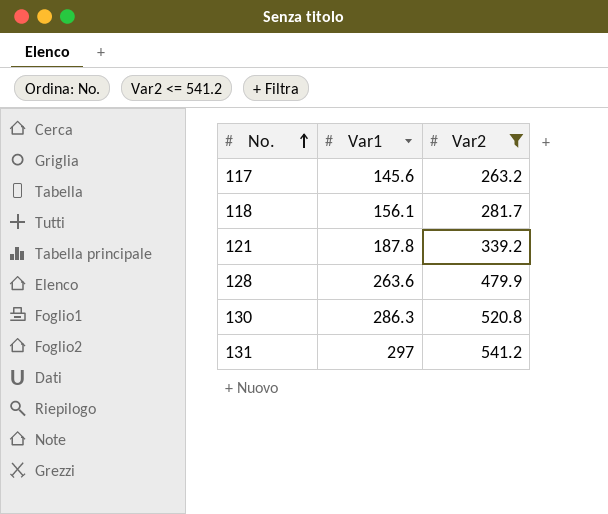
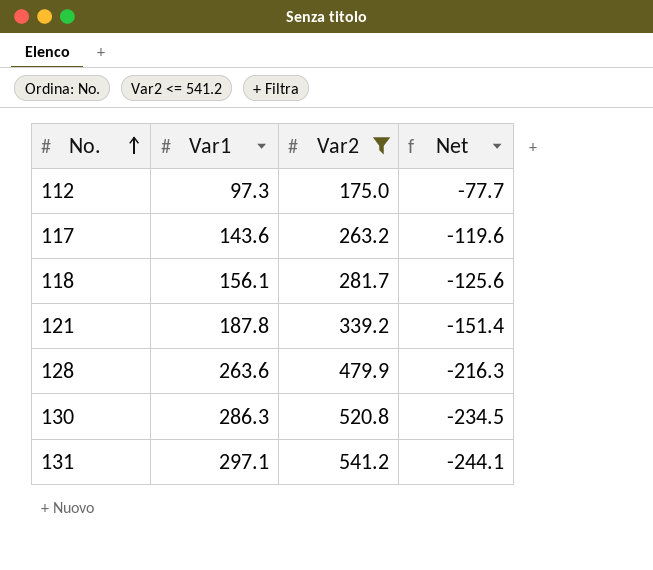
column Net | formula: none -> [Var1] - [Var2]
row 112: none -> 97.3 | 175.0 | -77.7
117 | Var1: 145.6 -> 143.6
131 | Var1: 297 -> 297.1

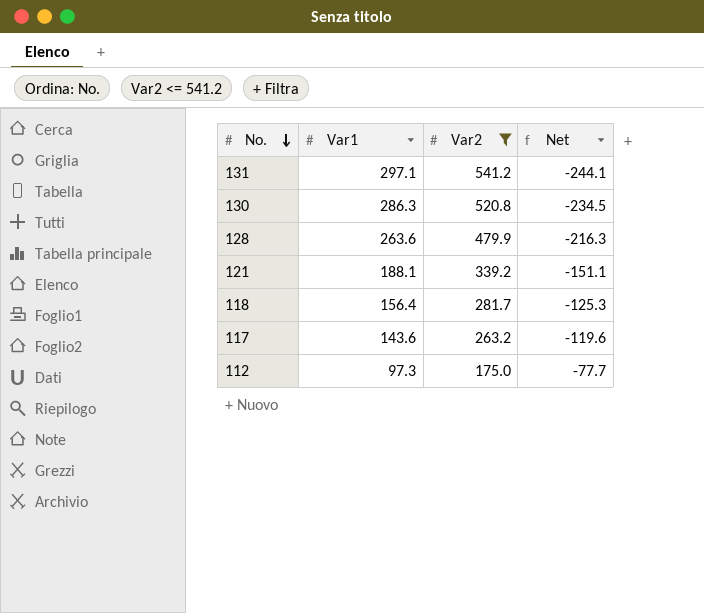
row order: No. ascending -> No. descending
121 | Var1: 187.8 -> 188.1
121 | Net: -151.4 -> -151.1
118 | Var1: 156.1 -> 156.4
118 | Net: -125.6 -> -125.3

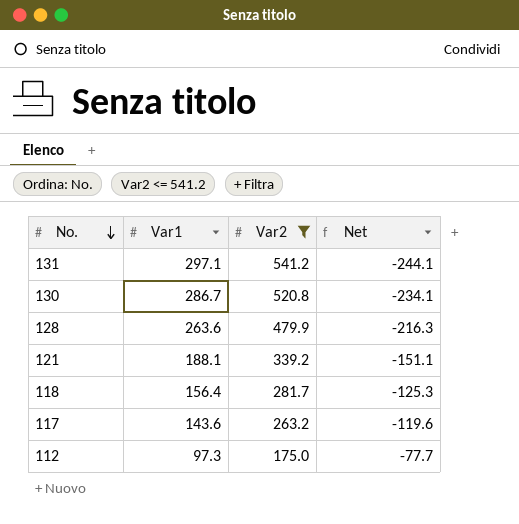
130 | Var1: 286.3 -> 286.7
130 | Net: -234.5 -> -234.1

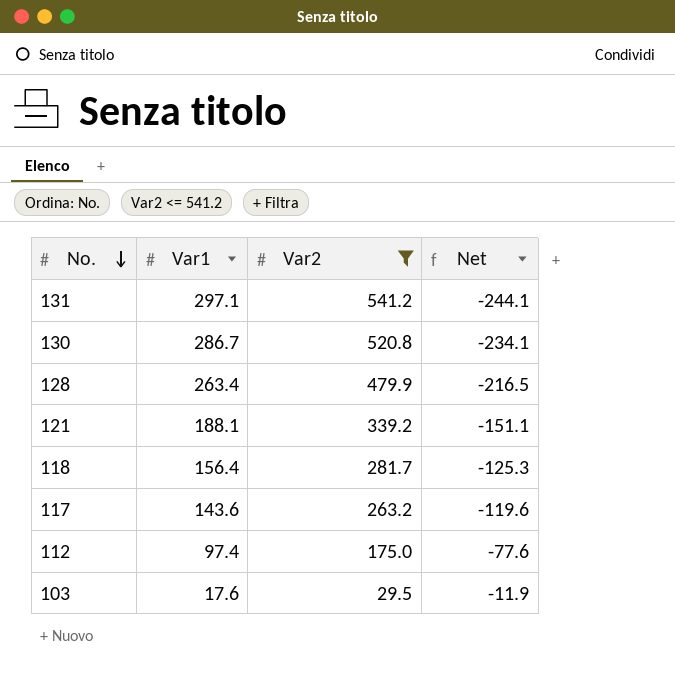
128 | Var1: 263.6 -> 263.4
128 | Net: -216.3 -> -216.5
112 | Var1: 97.3 -> 97.4
112 | Net: -77.7 -> -77.6
row 103: none -> 17.6 | 29.5 | -11.9

